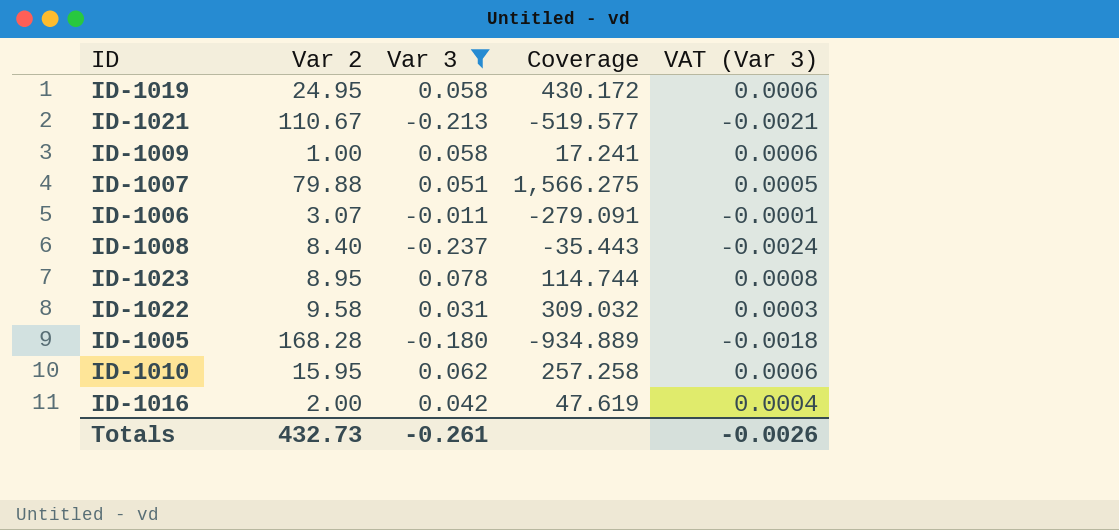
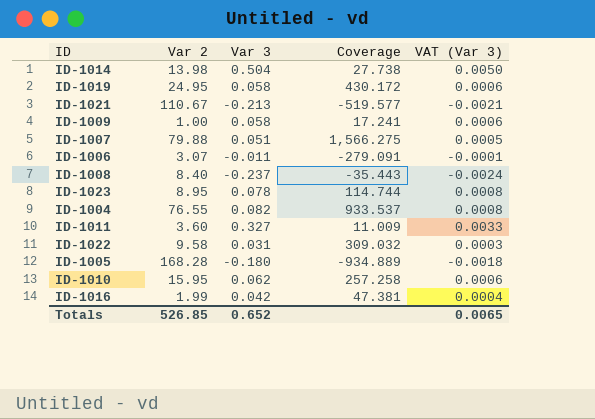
filter: Var 3 <= 0.078 -> none
ID-1016 | Var 2: 2.00 -> 1.99
ID-1016 | Coverage: 47.619 -> 47.381
Totals | Var 2: 432.73 -> 526.85
Totals | Var 3: -0.261 -> 0.652
Totals | VAT (Var 3): -0.0026 -> 0.0065

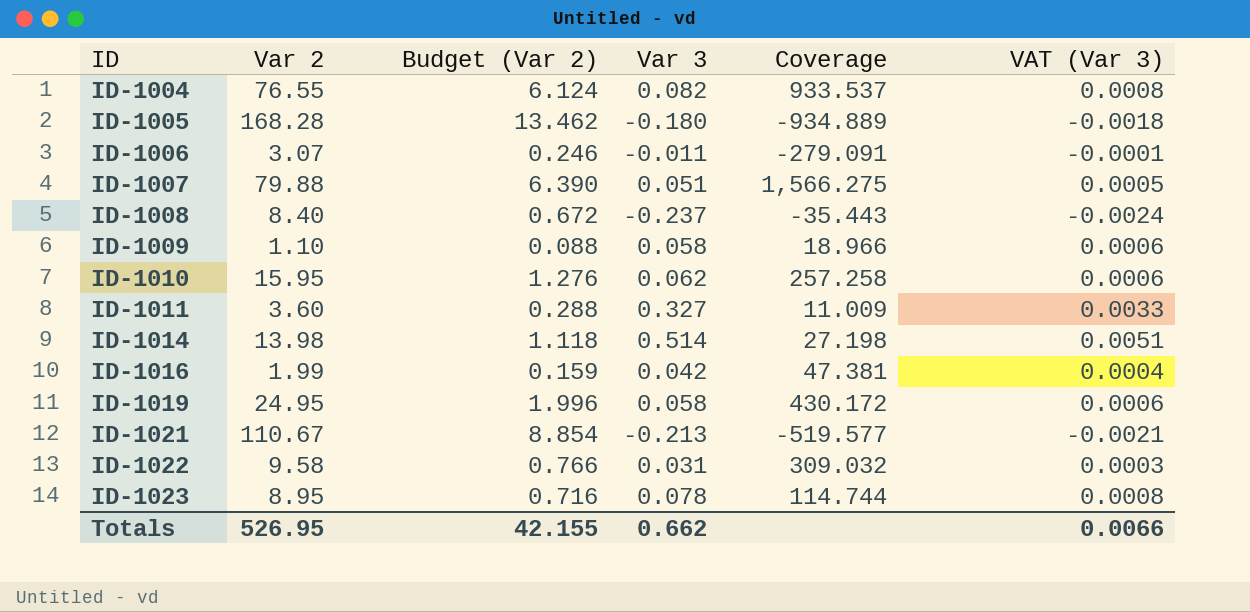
row order: none -> ID ascending
column Budget (Var 2) | formula: none -> [Var 2] * 0.08
ID-1009 | Var 2: 1.00 -> 1.10
ID-1009 | Coverage: 17.241 -> 18.966
ID-1014 | Var 3: 0.504 -> 0.514
ID-1014 | Coverage: 27.738 -> 27.198
ID-1014 | VAT (Var 3): 0.0050 -> 0.0051
Totals | Var 2: 526.85 -> 526.95
Totals | Var 3: 0.652 -> 0.662
Totals | VAT (Var 3): 0.0065 -> 0.0066

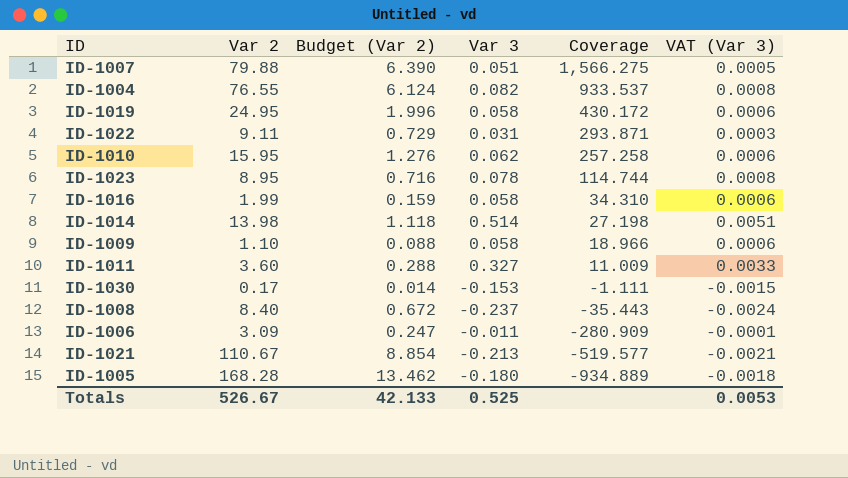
row order: ID ascending -> Coverage descending
ID-1022 | Var 2: 9.58 -> 9.11
ID-1022 | Budget (Var 2): 0.766 -> 0.729
ID-1022 | Coverage: 309.032 -> 293.871
ID-1016 | Var 3: 0.042 -> 0.058
ID-1016 | Coverage: 47.381 -> 34.310
ID-1016 | VAT (Var 3): 0.0004 -> 0.0006
row ID-1030: none -> 0.17 | 0.014 | -0.153 | -1.111 | -0.0015
ID-1006 | Var 2: 3.07 -> 3.09
ID-1006 | Budget (Var 2): 0.246 -> 0.247
ID-1006 | Coverage: -279.091 -> -280.909
Totals | Var 2: 526.95 -> 526.67
Totals | Budget (Var 2): 42.155 -> 42.133
Totals | Var 3: 0.662 -> 0.525
Totals | VAT (Var 3): 0.0066 -> 0.0053

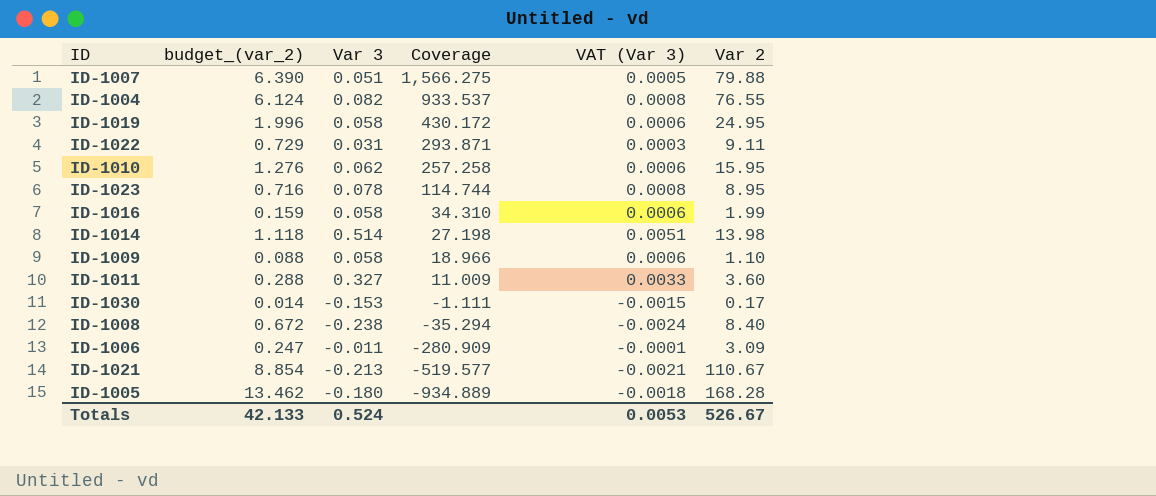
column name: Budget (Var 2) -> budget_(var_2)
column Var 2 | position: 2 -> 6
ID-1008 | Var 3: -0.237 -> -0.238
ID-1008 | Coverage: -35.443 -> -35.294
Totals | Var 3: 0.525 -> 0.524

